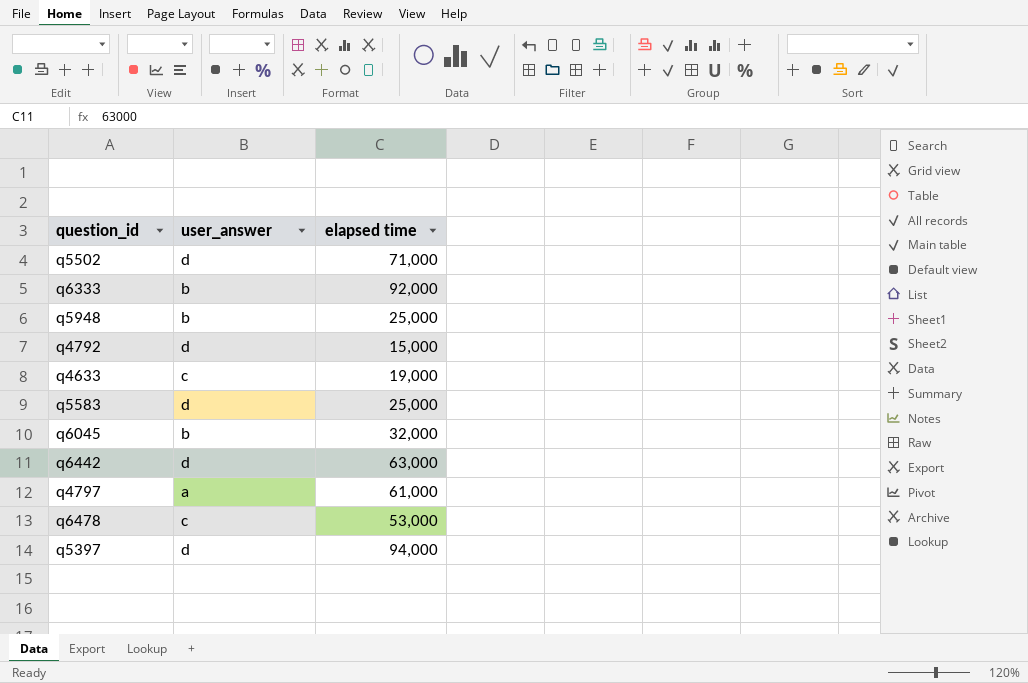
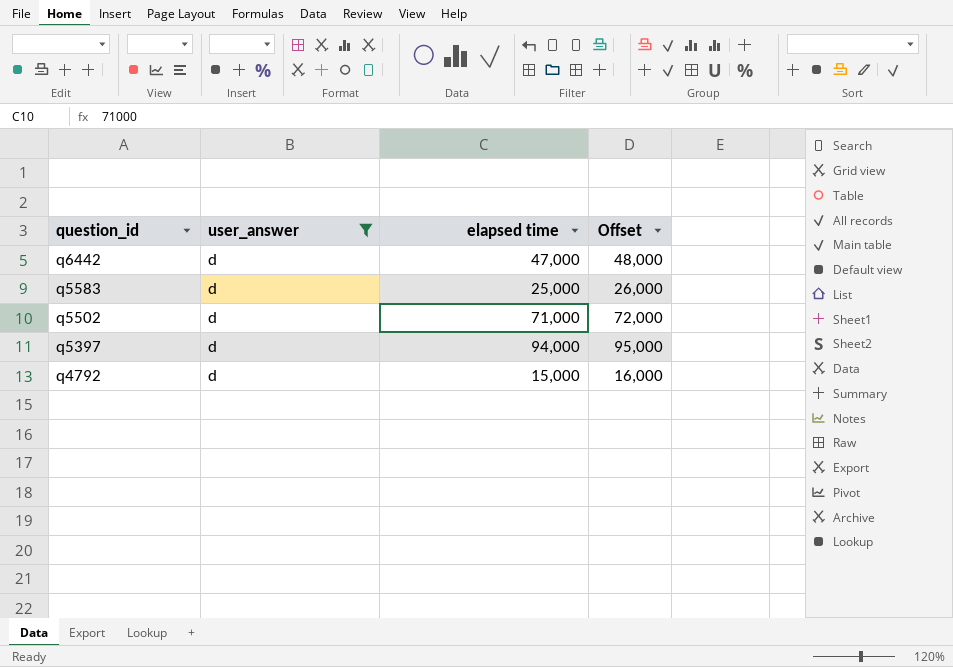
filter: none -> user_answer = d
row order: none -> question_id descending
column Offset | formula: none -> [elapsed time] + 1000
q6442 | elapsed time: 63,000 -> 47,000

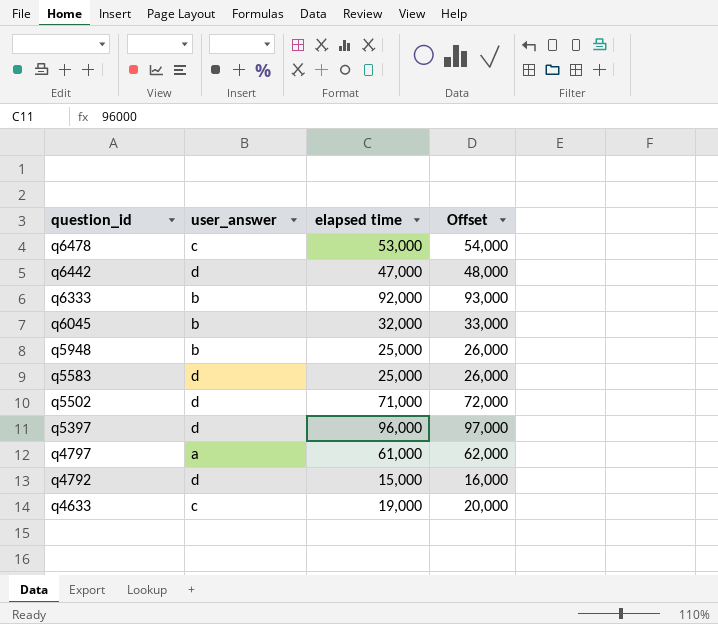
filter: user_answer = d -> none
q5397 | elapsed time: 94,000 -> 96,000
q5397 | Offset: 95,000 -> 97,000

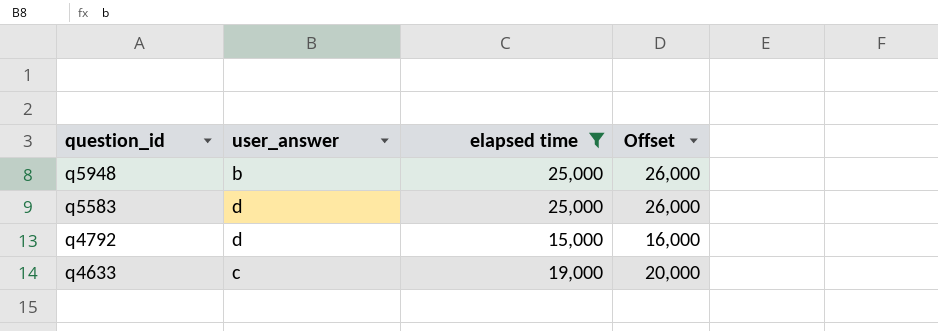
filter: none -> elapsed time <= 25,000

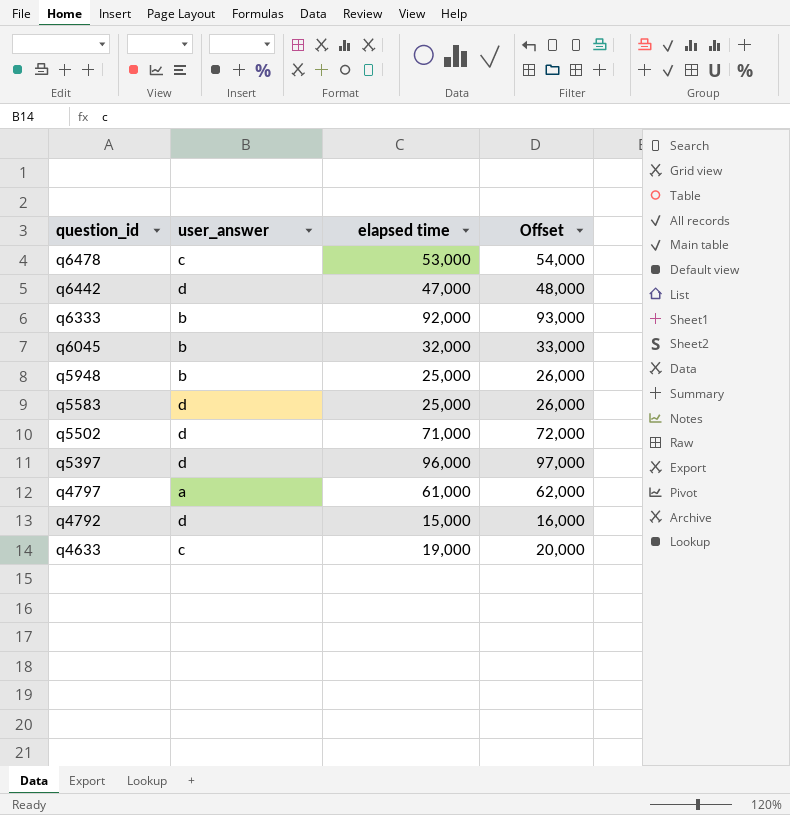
filter: elapsed time <= 25,000 -> none

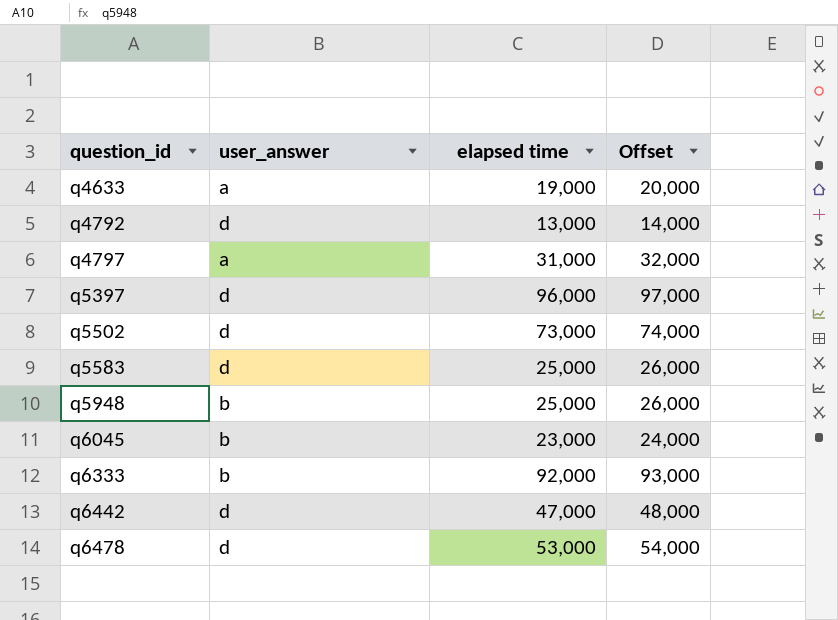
row order: question_id descending -> question_id ascending
q4633 | user_answer: c -> a
q4792 | elapsed time: 15,000 -> 13,000
q4792 | Offset: 16,000 -> 14,000
q4797 | elapsed time: 61,000 -> 31,000
q4797 | Offset: 62,000 -> 32,000
q5502 | elapsed time: 71,000 -> 73,000
q5502 | Offset: 72,000 -> 74,000
q6045 | elapsed time: 32,000 -> 23,000
q6045 | Offset: 33,000 -> 24,000
q6478 | user_answer: c -> d

